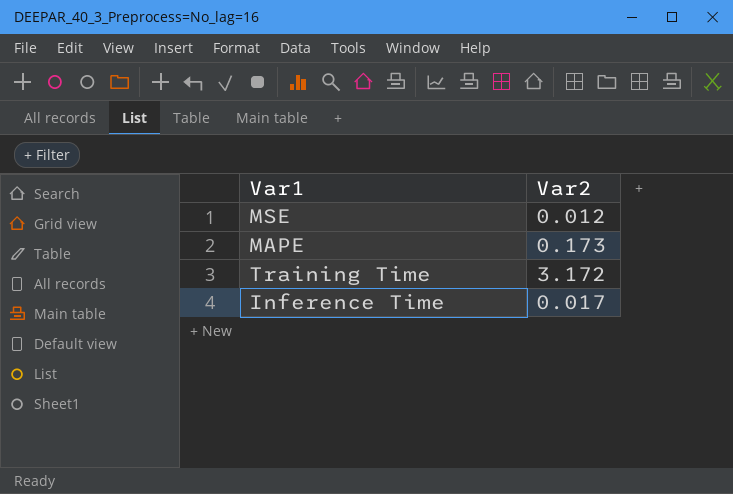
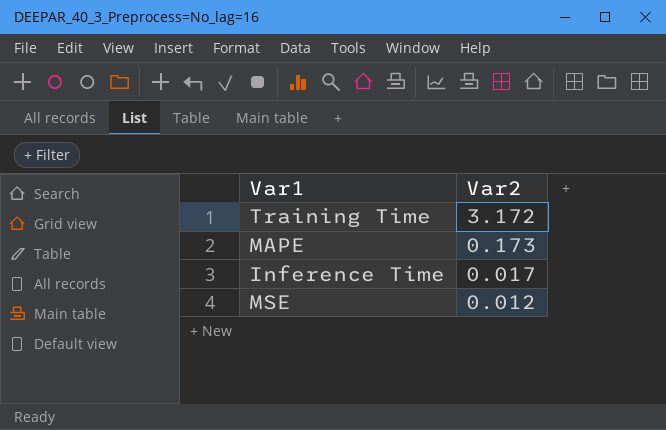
row order: none -> Var2 descending

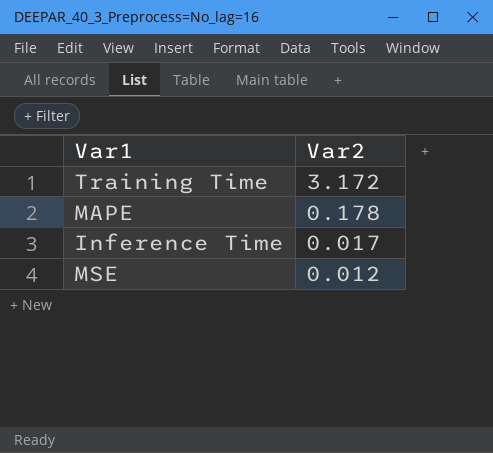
MAPE | Var2: 0.173 -> 0.178

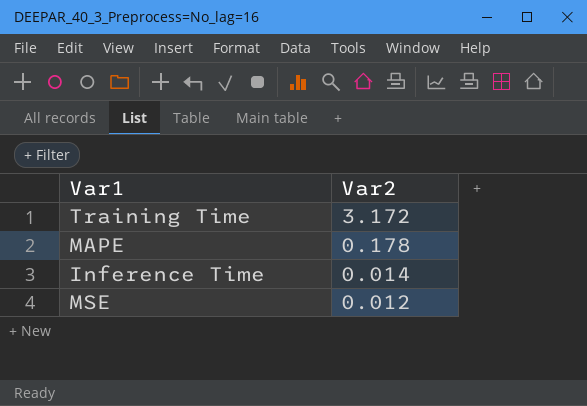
Inference Time | Var2: 0.017 -> 0.014

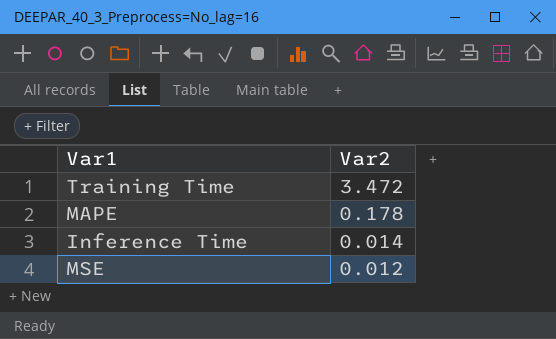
Training Time | Var2: 3.172 -> 3.472

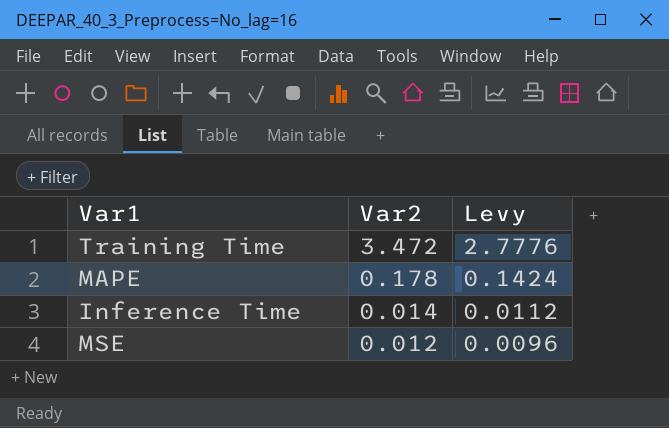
column Levy | formula: none -> [Var2] * 0.8

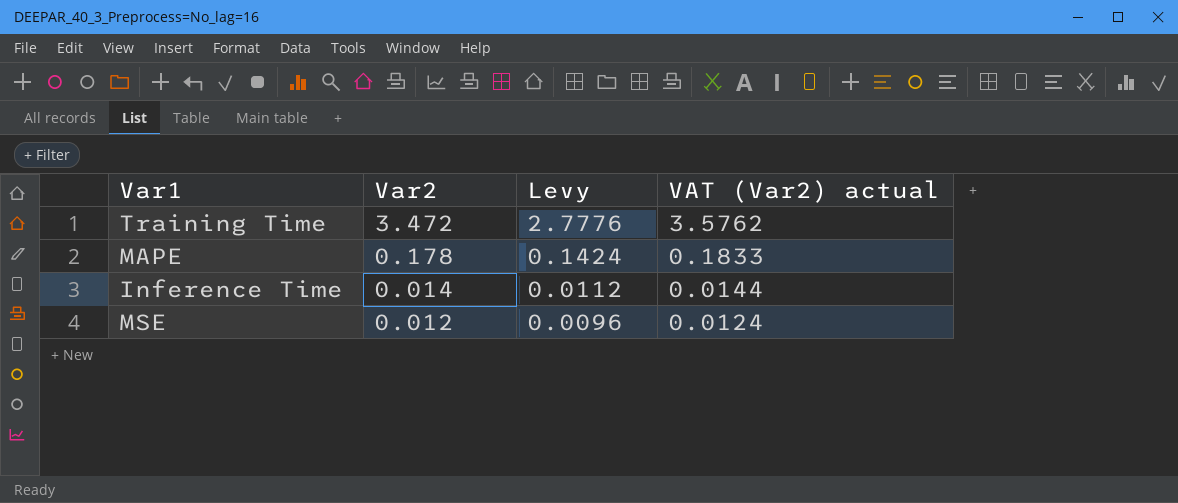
column VAT (Var2) actual | formula: none -> [Var2] * 1.03

